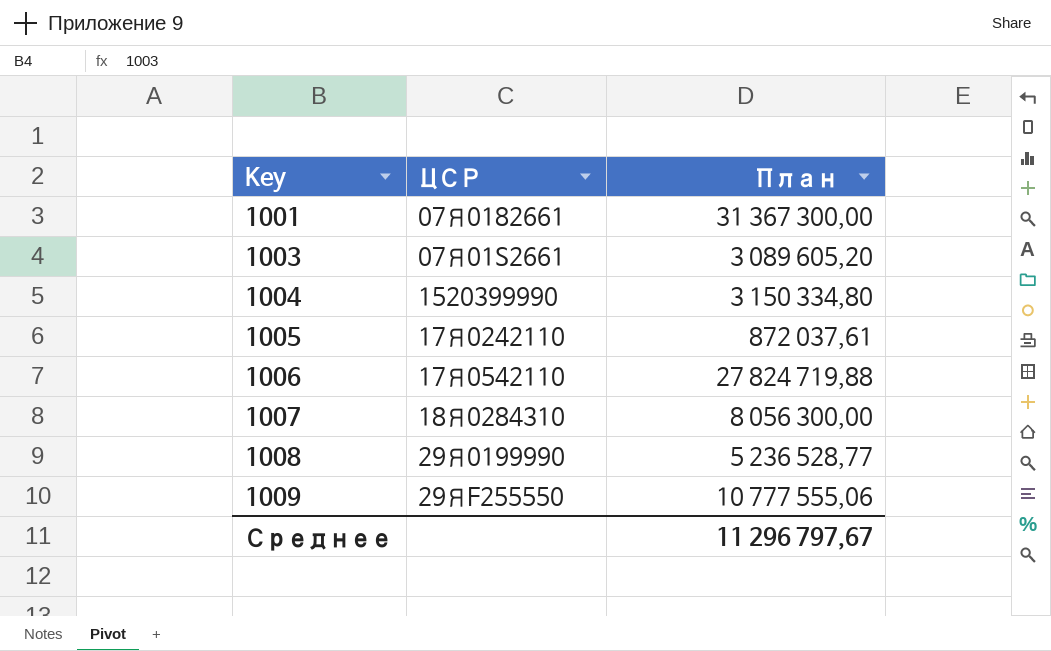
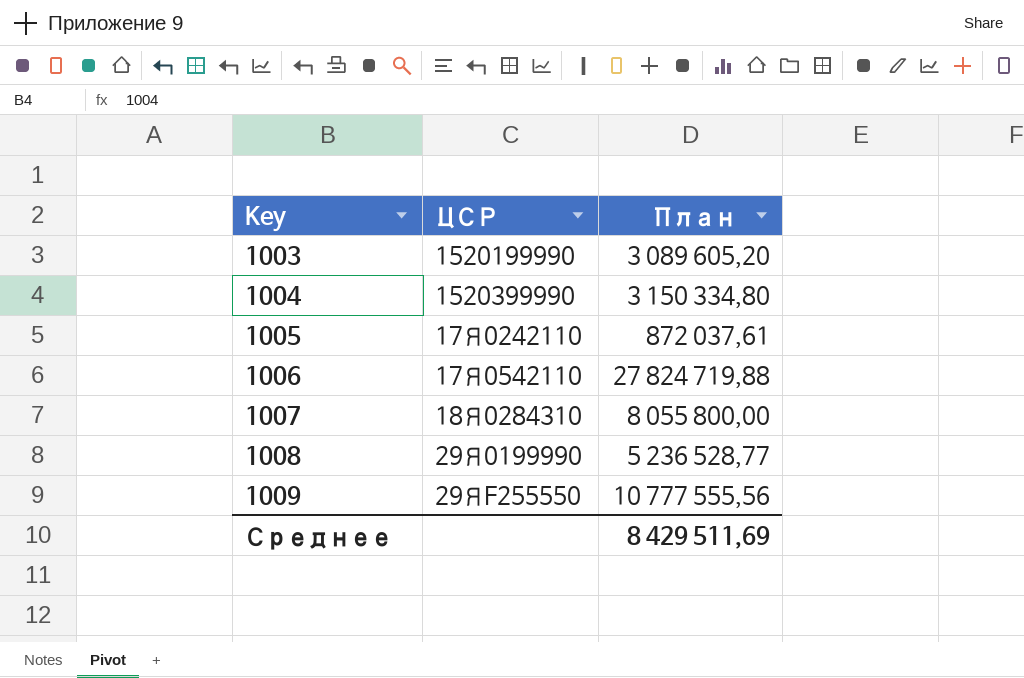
row 1001: 07Я0182661 | 31 367 300,00 -> none
1003 | ЦСР: 07Я01S2661 -> 1520199990
1007 | План: 8 056 300,00 -> 8 055 800,00
1009 | План: 10 777 555,06 -> 10 777 555,56
Среднее | План: 11 296 797,67 -> 8 429 511,69

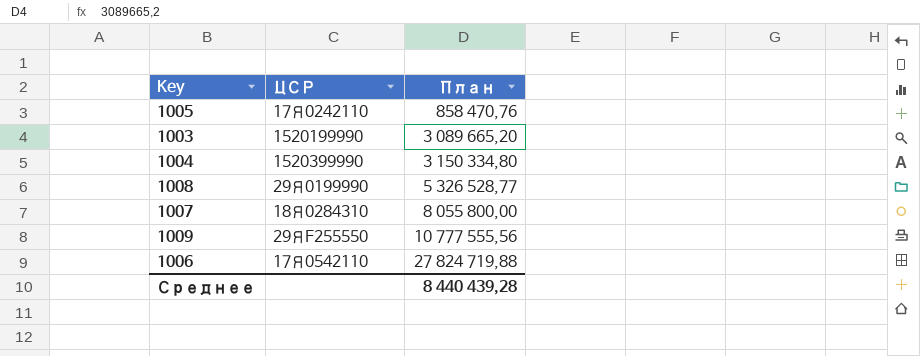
row order: Key ascending -> План ascending
1005 | План: 872 037,61 -> 858 470,76
1003 | План: 3 089 605,20 -> 3 089 665,20
1008 | План: 5 236 528,77 -> 5 326 528,77
Среднее | План: 8 429 511,69 -> 8 440 439,28

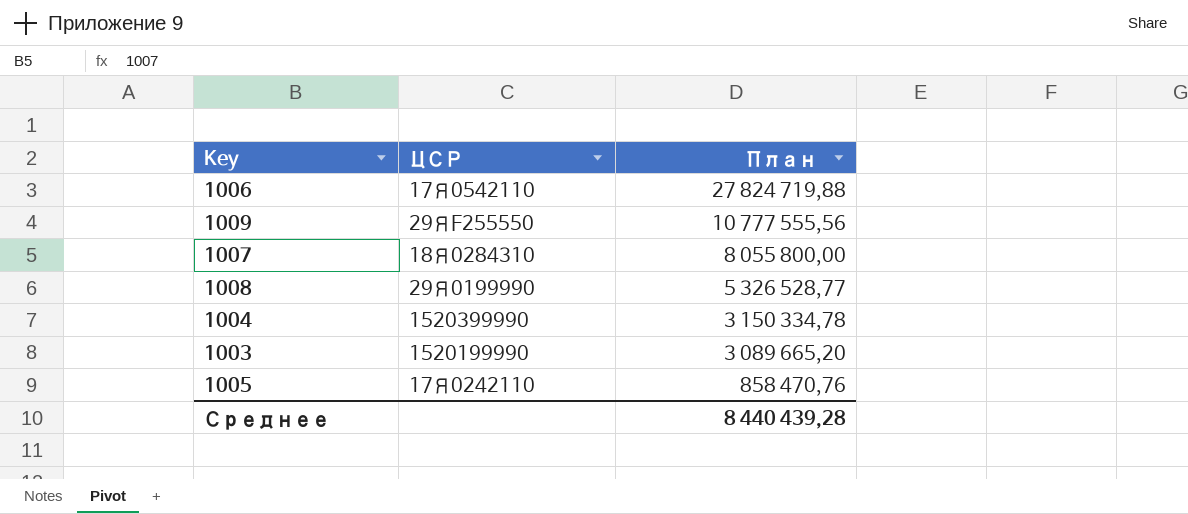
row order: План ascending -> План descending
1004 | План: 3 150 334,80 -> 3 150 334,78

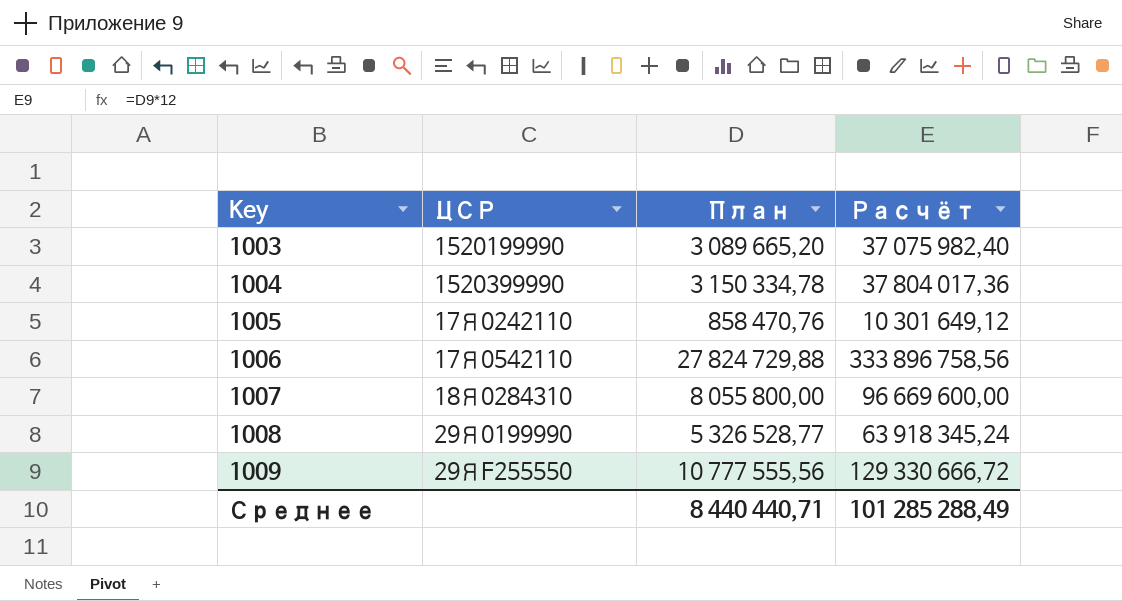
row order: План descending -> Key ascending
column Расчёт | formula: none -> [План] * 12
1006 | План: 27 824 719,88 -> 27 824 729,88
Среднее | План: 8 440 439,28 -> 8 440 440,71

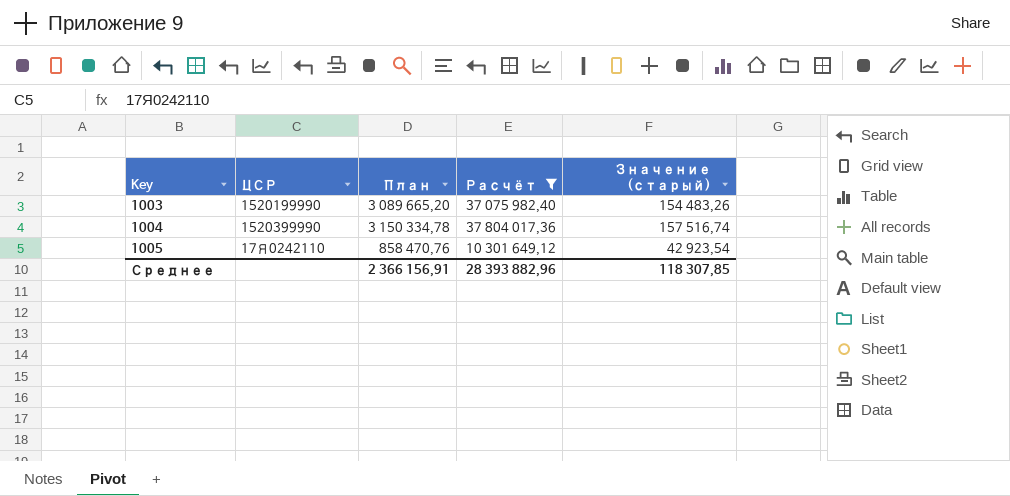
filter: none -> Расчёт <= 37 804 017,36
column Значение (старый) | formula: none -> [План] * 0,05
Среднее | План: 8 440 440,71 -> 2 366 156,91
Среднее | Расчёт: 101 285 288,49 -> 28 393 882,96

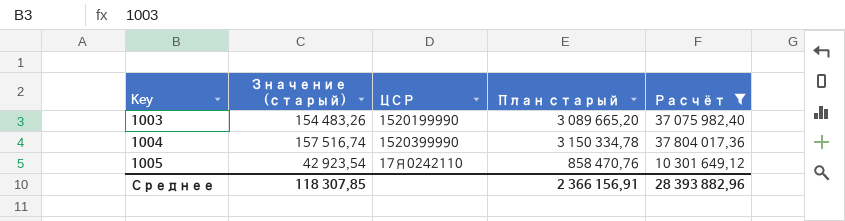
column Значение (старый) | position: 5 -> 2
column name: План -> План старый

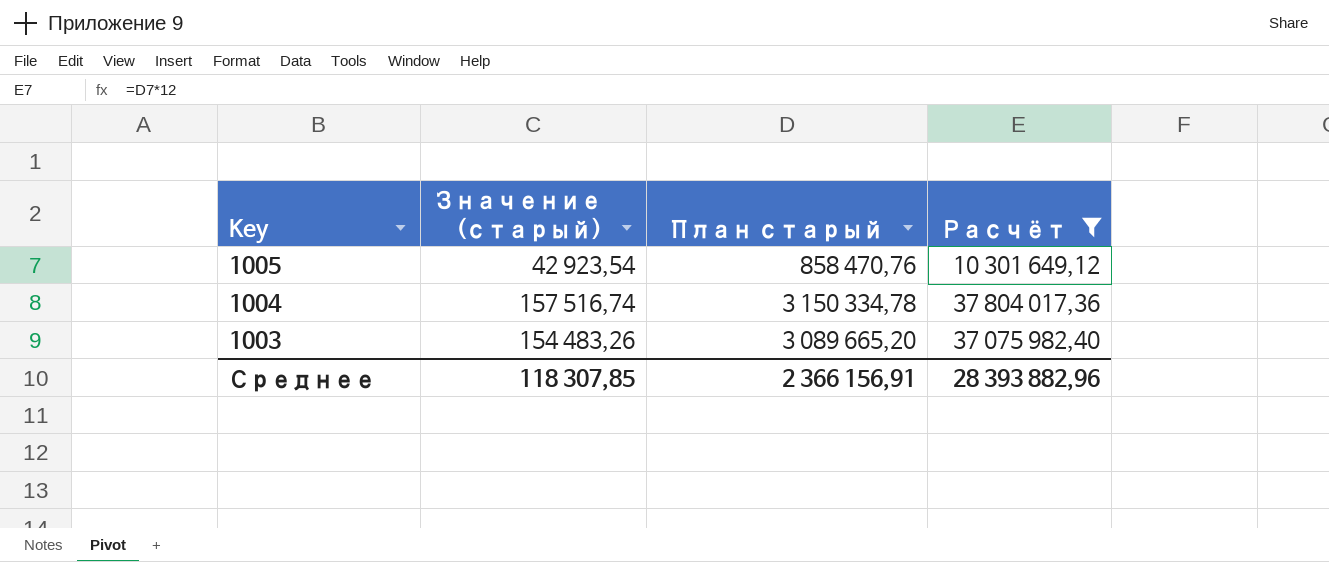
row order: Key ascending -> Key descending
column ЦСР | position: 3 -> none

